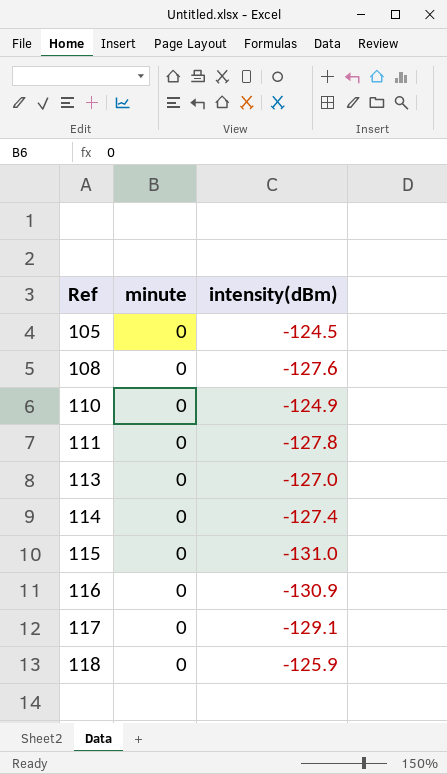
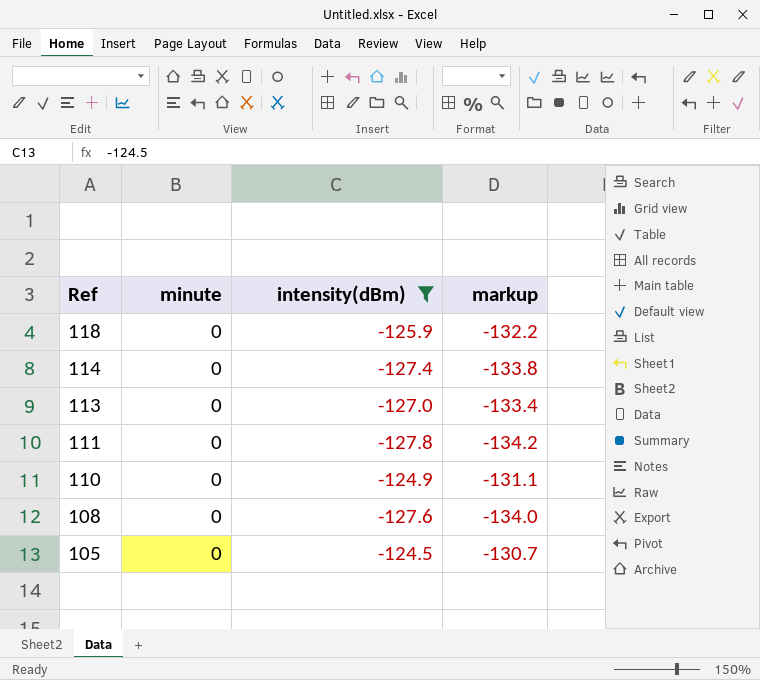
filter: none -> intensity(dBm) >= -127.8
row order: Ref ascending -> Ref descending
column markup | formula: none -> [intensity(dBm)] * 1.05

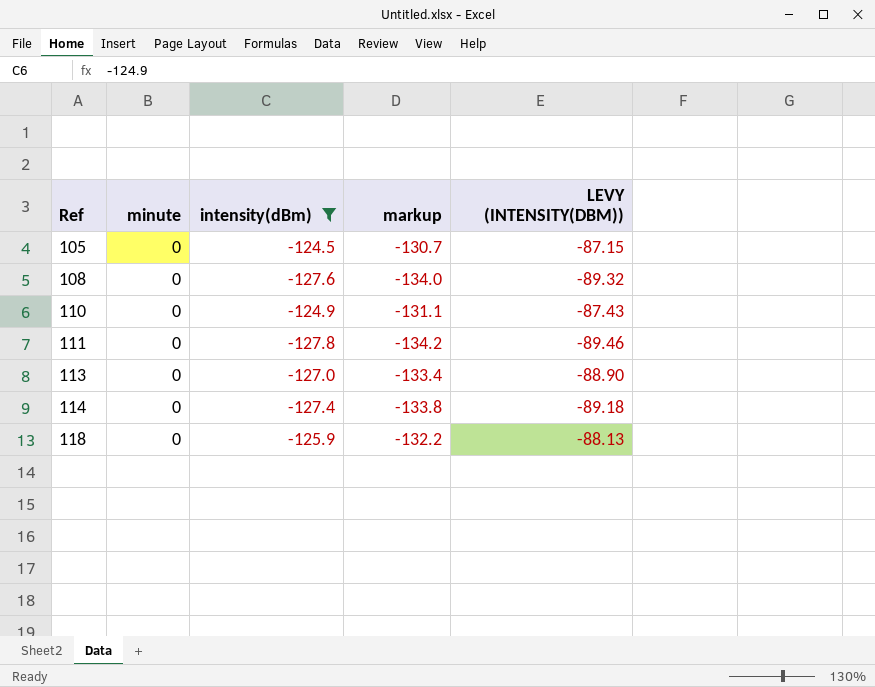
row order: Ref descending -> Ref ascending
column LEVY (INTENSITY(DBM)) | formula: none -> [intensity(dBm)] * 0.7

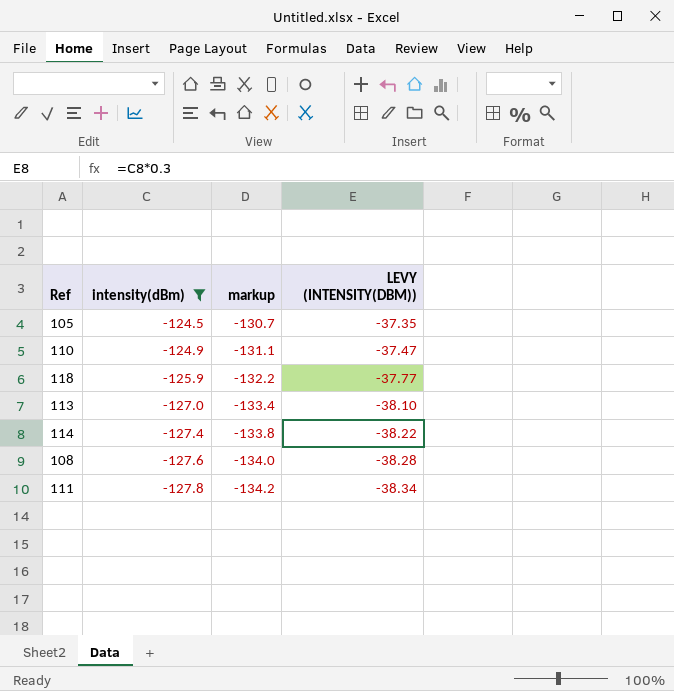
row order: Ref ascending -> intensity(dBm) descending
column minute | position: 2 -> none
column LEVY (INTENSITY(DBM)) | formula: [intensity(dBm)] * 0.7 -> [intensity(dBm)] * 0.3

